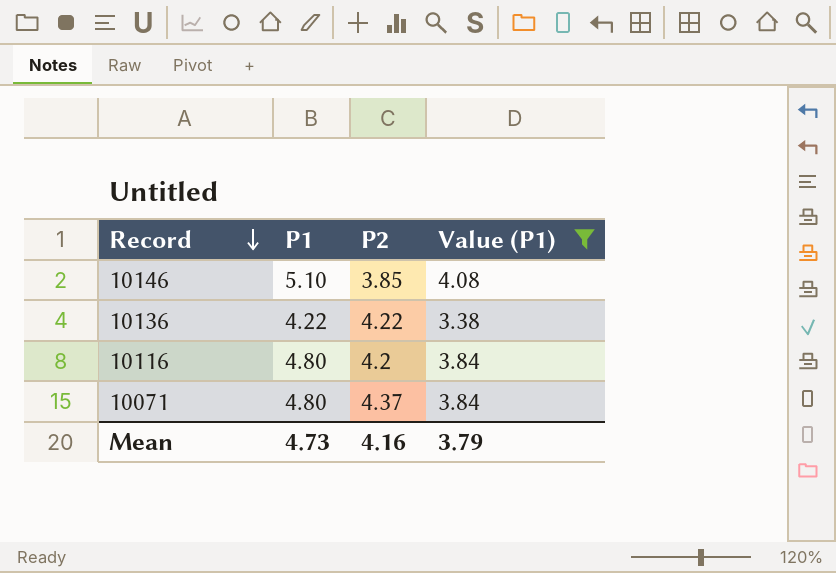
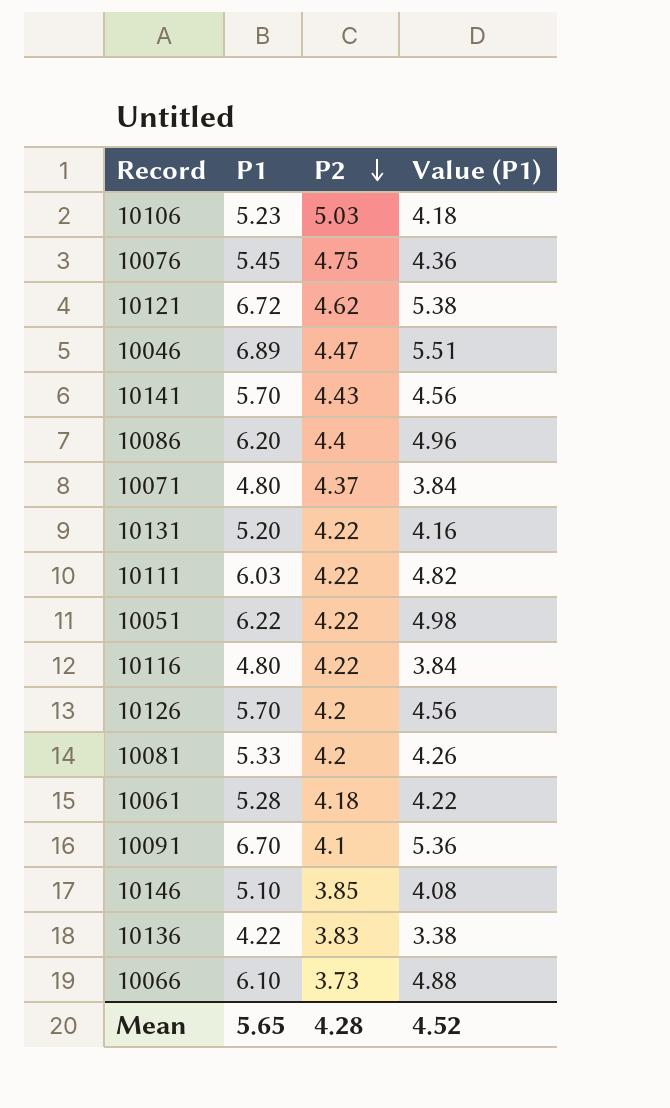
filter: Value (P1) <= 4.08 -> none
row order: Record descending -> P2 descending
10116 | P2: 4.2 -> 4.22
10136 | P2: 4.22 -> 3.83
Mean | P1: 4.73 -> 5.65
Mean | P2: 4.16 -> 4.28
Mean | Value (P1): 3.79 -> 4.52

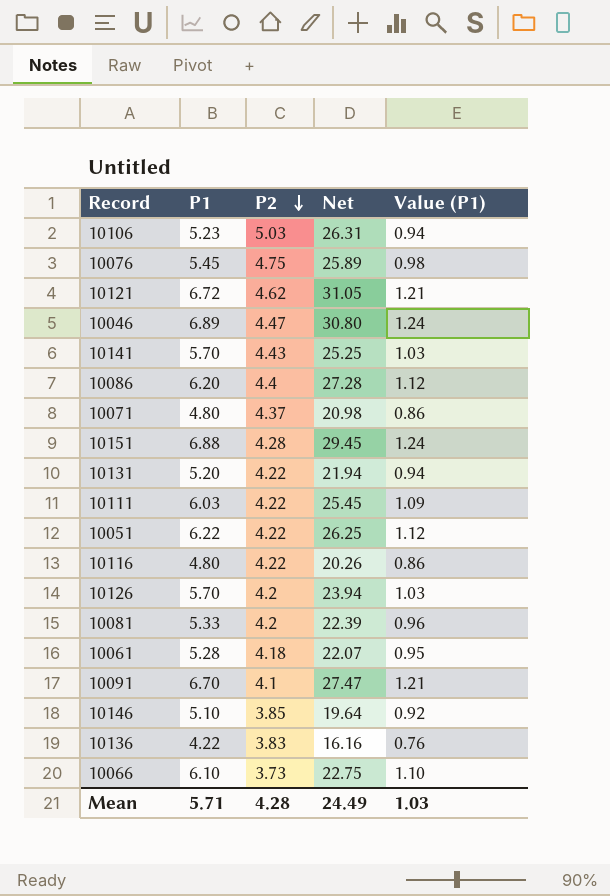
column Net | formula: none -> [P1] * [P2]
column Value (P1) | formula: [P1] * 0.8 -> [P1] * 0.18
row 10151: none -> 6.88 | 4.28 | 29.45 | 1.24
Mean | P1: 5.65 -> 5.71
Mean | Value (P1): 4.52 -> 1.03

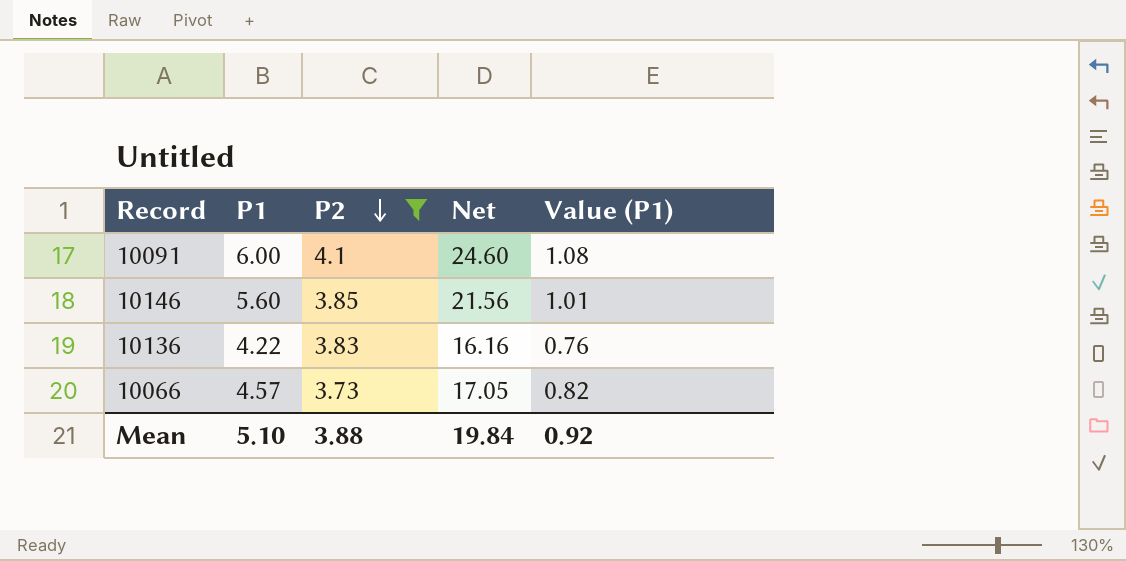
filter: none -> P2 <= 4.1
10091 | P1: 6.70 -> 6.00
10091 | Net: 27.47 -> 24.60
10091 | Value (P1): 1.21 -> 1.08
10146 | P1: 5.10 -> 5.60
10146 | Net: 19.64 -> 21.56
10146 | Value (P1): 0.92 -> 1.01
10066 | P1: 6.10 -> 4.57
10066 | Net: 22.75 -> 17.05
10066 | Value (P1): 1.10 -> 0.82
Mean | P1: 5.71 -> 5.10
Mean | P2: 4.28 -> 3.88
Mean | Net: 24.49 -> 19.84
Mean | Value (P1): 1.03 -> 0.92

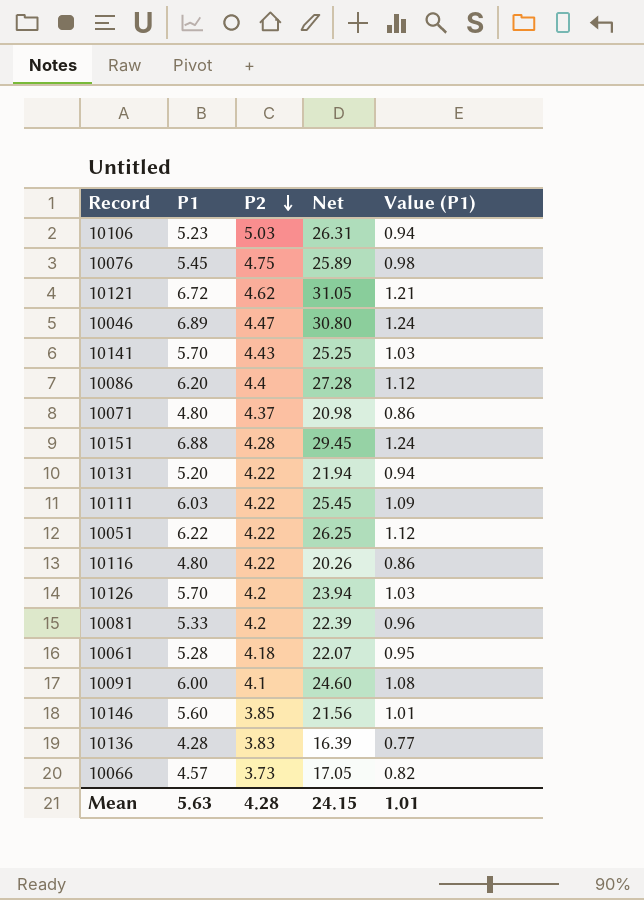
filter: P2 <= 4.1 -> none
10136 | P1: 4.22 -> 4.28
10136 | Net: 16.16 -> 16.39
10136 | Value (P1): 0.76 -> 0.77
Mean | P1: 5.10 -> 5.63
Mean | P2: 3.88 -> 4.28
Mean | Net: 19.84 -> 24.15
Mean | Value (P1): 0.92 -> 1.01

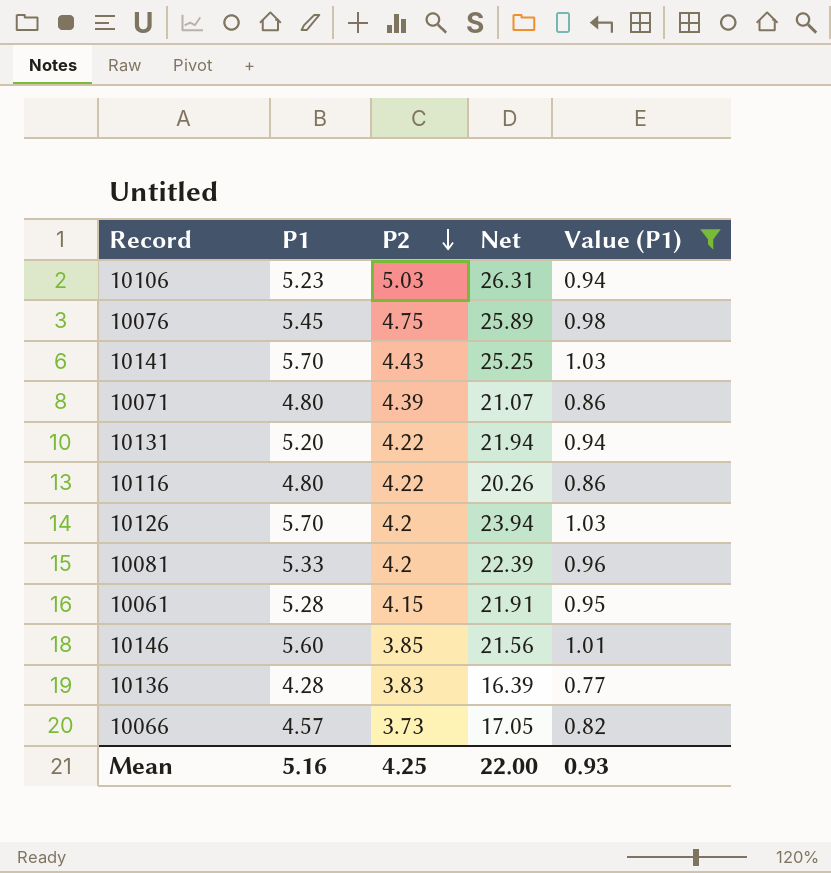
filter: none -> Value (P1) <= 1.03
10071 | P2: 4.37 -> 4.39
10071 | Net: 20.98 -> 21.07
10061 | P2: 4.18 -> 4.15
10061 | Net: 22.07 -> 21.91
Mean | P1: 5.63 -> 5.16
Mean | P2: 4.28 -> 4.25
Mean | Net: 24.15 -> 22.00
Mean | Value (P1): 1.01 -> 0.93

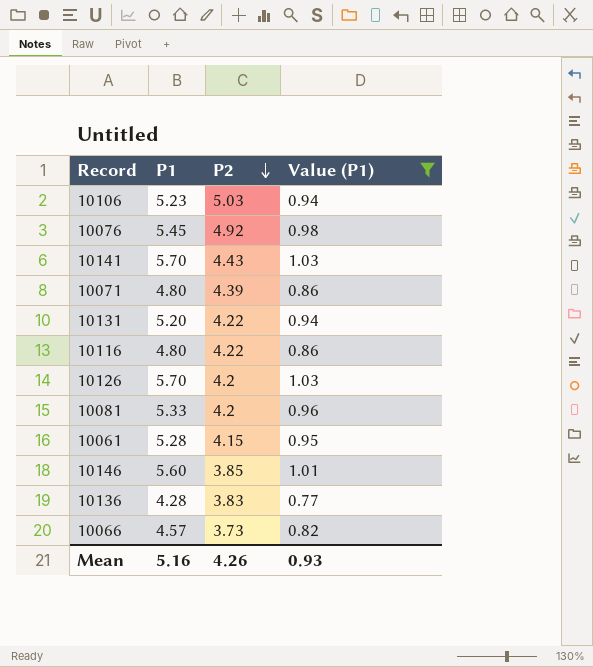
column Net | formula: [P1] * [P2] -> none
10076 | P2: 4.75 -> 4.92
Mean | P2: 4.25 -> 4.26

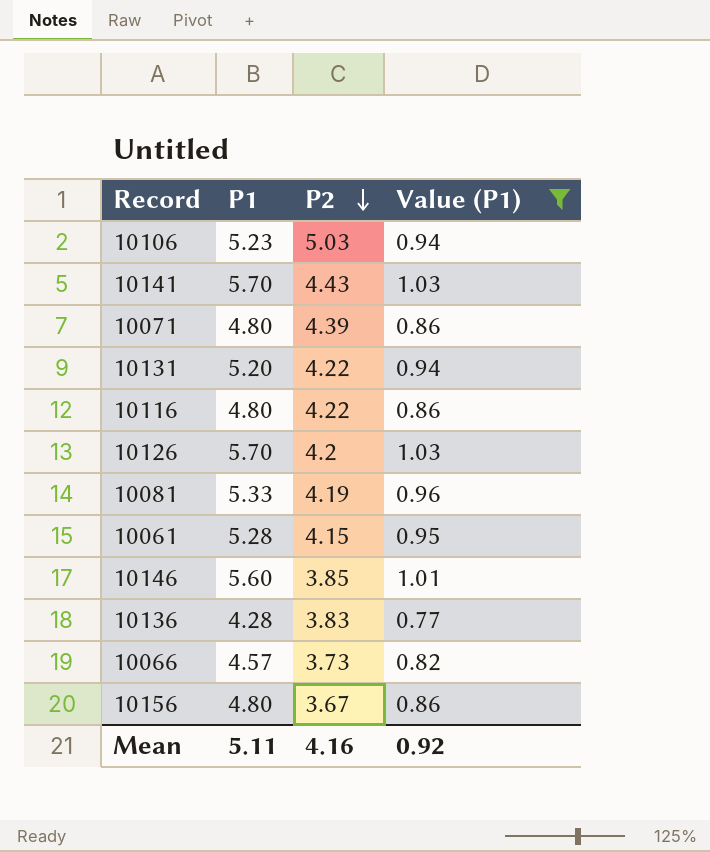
row 10076: 5.45 | 4.92 | 0.98 -> none
10081 | P2: 4.2 -> 4.19
row 10156: none -> 4.80 | 3.67 | 0.86
Mean | P1: 5.16 -> 5.11
Mean | P2: 4.26 -> 4.16
Mean | Value (P1): 0.93 -> 0.92

